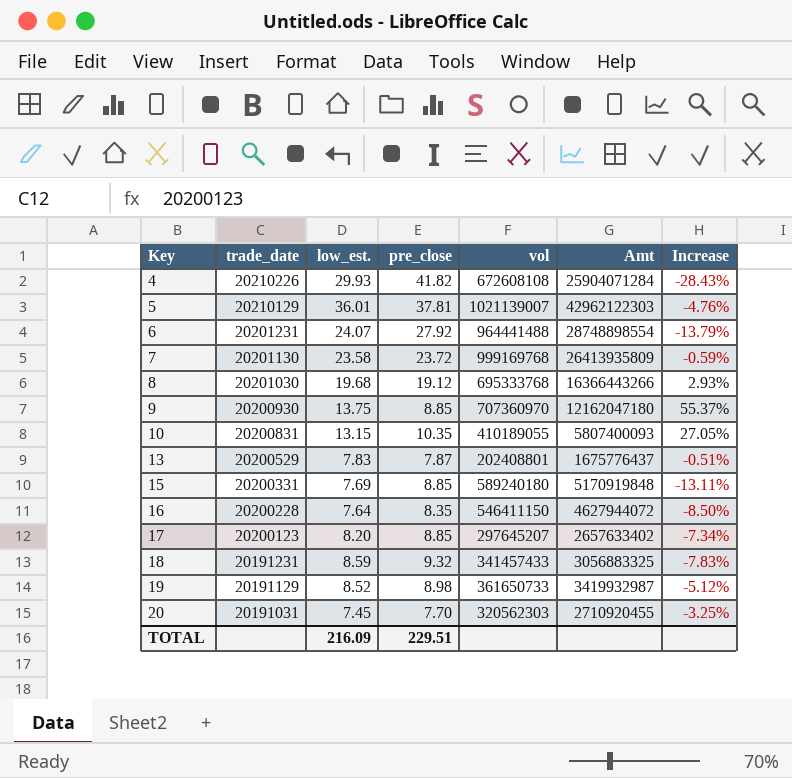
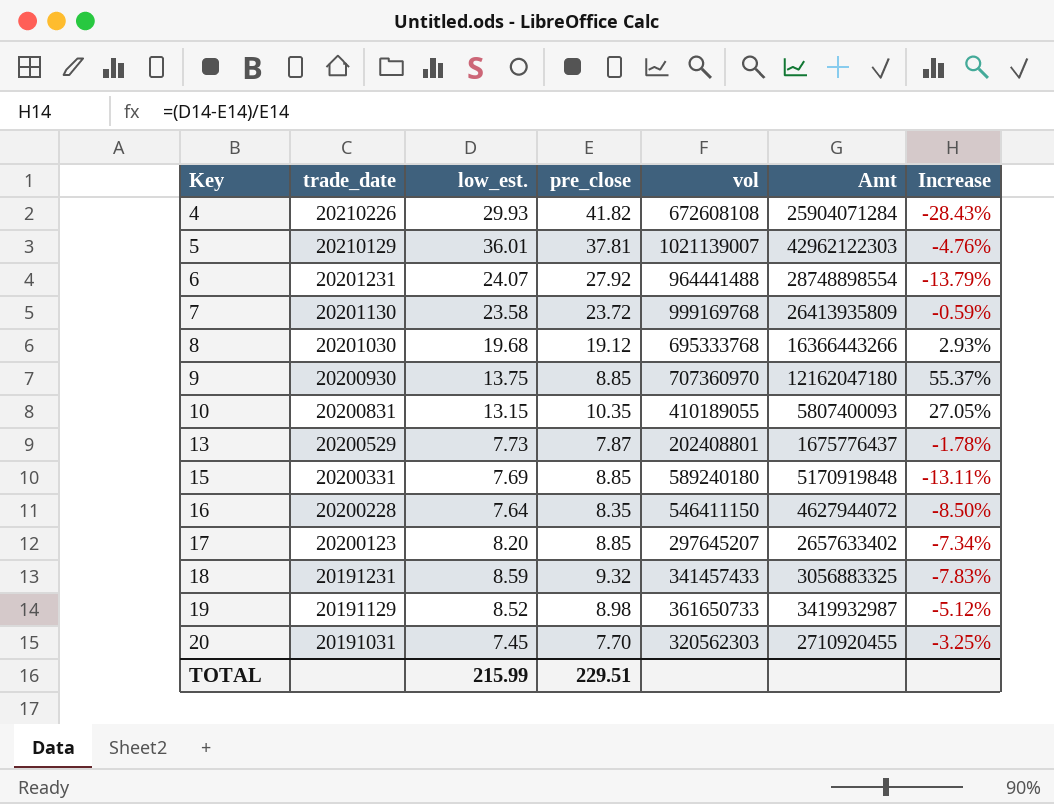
13 | low_est.: 7.83 -> 7.73
13 | Increase: -0.51% -> -1.78%
TOTAL | low_est.: 216.09 -> 215.99

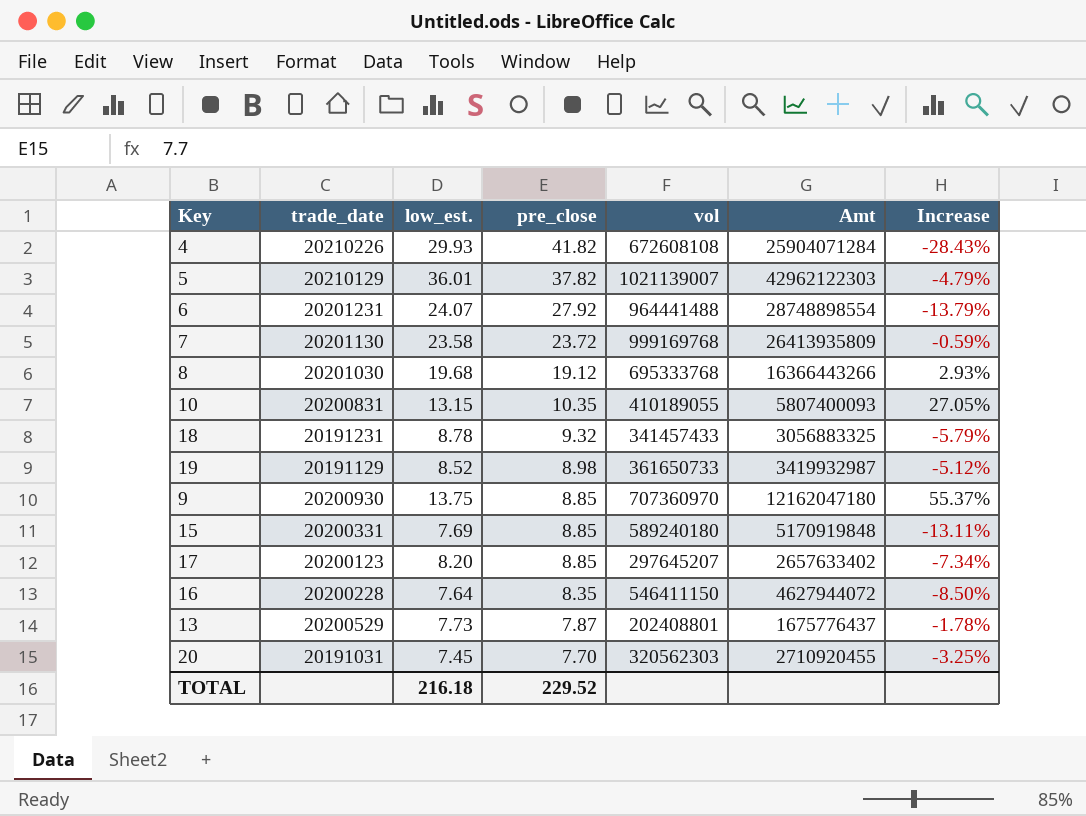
row order: Key ascending -> pre_close descending
5 | pre_close: 37.81 -> 37.82
5 | Increase: -4.76% -> -4.79%
18 | low_est.: 8.59 -> 8.78
18 | Increase: -7.83% -> -5.79%
TOTAL | low_est.: 215.99 -> 216.18
TOTAL | pre_close: 229.51 -> 229.52

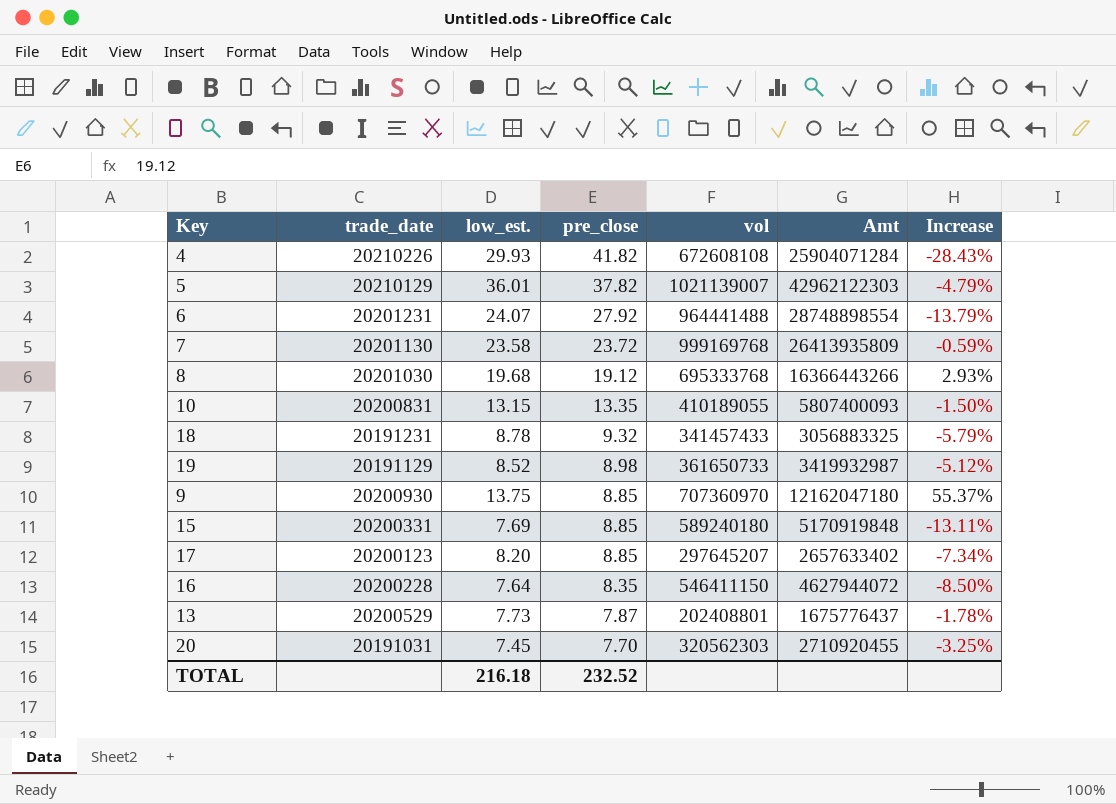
10 | pre_close: 10.35 -> 13.35
10 | Increase: 27.05% -> -1.50%
TOTAL | pre_close: 229.52 -> 232.52

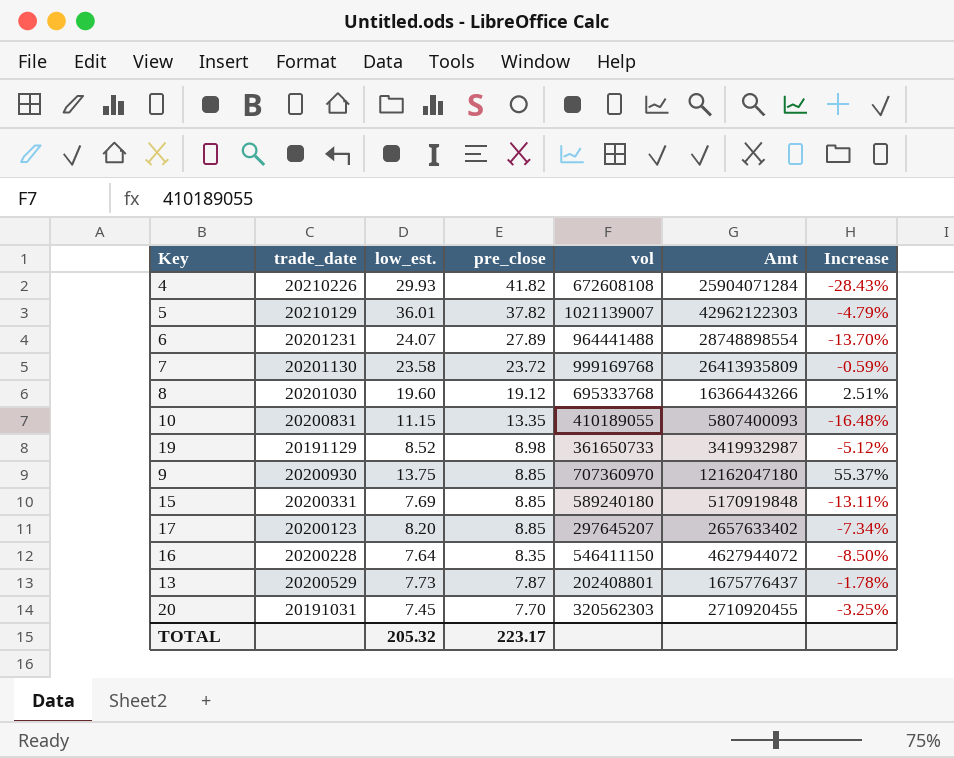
row 18: 20191231 | 8.78 | 9.32 | 341457433 | 3056883325 | -5.79% -> none
6 | pre_close: 27.92 -> 27.89
6 | Increase: -13.79% -> -13.70%
8 | low_est.: 19.68 -> 19.60
8 | Increase: 2.93% -> 2.51%
10 | low_est.: 13.15 -> 11.15
10 | Increase: -1.50% -> -16.48%
TOTAL | low_est.: 216.18 -> 205.32
TOTAL | pre_close: 232.52 -> 223.17

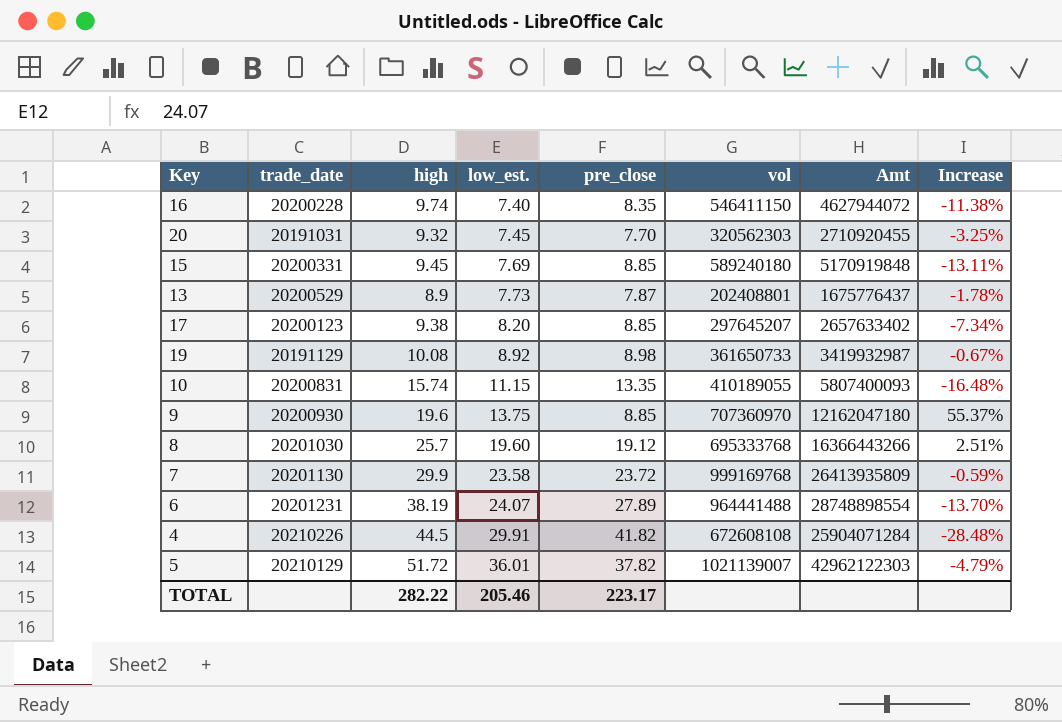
row order: pre_close descending -> low_est. ascending
column high | position: none -> 3
16 | low_est.: 7.64 -> 7.40
16 | Increase: -8.50% -> -11.38%
19 | low_est.: 8.52 -> 8.92
19 | Increase: -5.12% -> -0.67%
4 | low_est.: 29.93 -> 29.91
4 | Increase: -28.43% -> -28.48%
TOTAL | low_est.: 205.32 -> 205.46

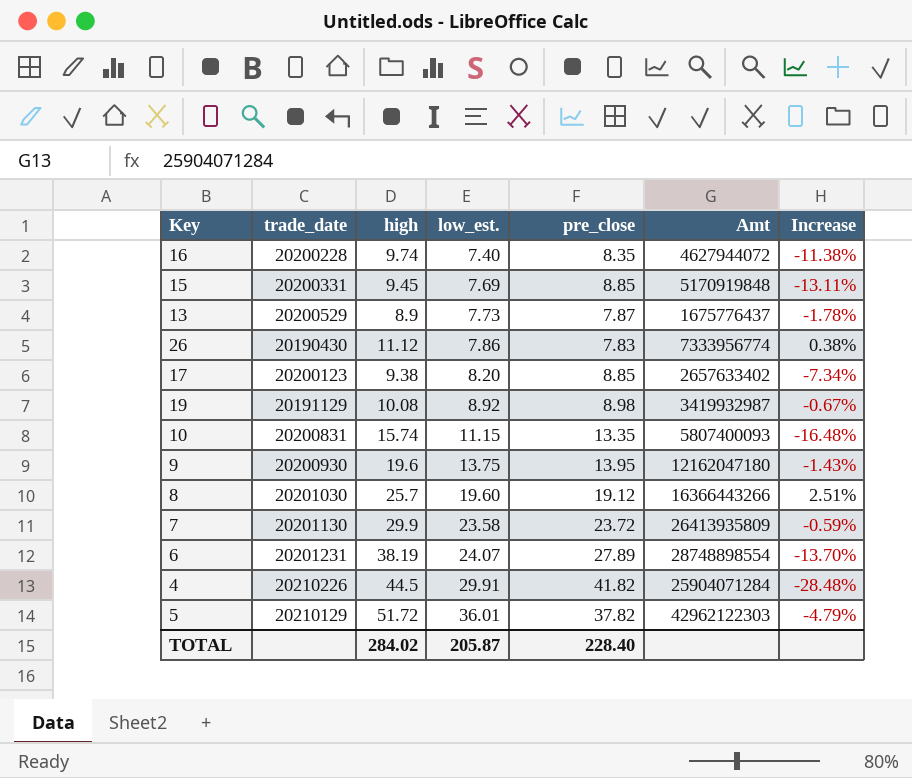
column vol | position: 6 -> none
row 20: 20191031 | 9.32 | 7.45 | 7.70 | 320562303 | 2710920455 | -3.25% -> none
row 26: none -> 20190430 | 11.12 | 7.86 | 7.83 | 7333956774 | 0.38%
9 | pre_close: 8.85 -> 13.95
9 | Increase: 55.37% -> -1.43%
TOTAL | high: 282.22 -> 284.02
TOTAL | low_est.: 205.46 -> 205.87
TOTAL | pre_close: 223.17 -> 228.40

